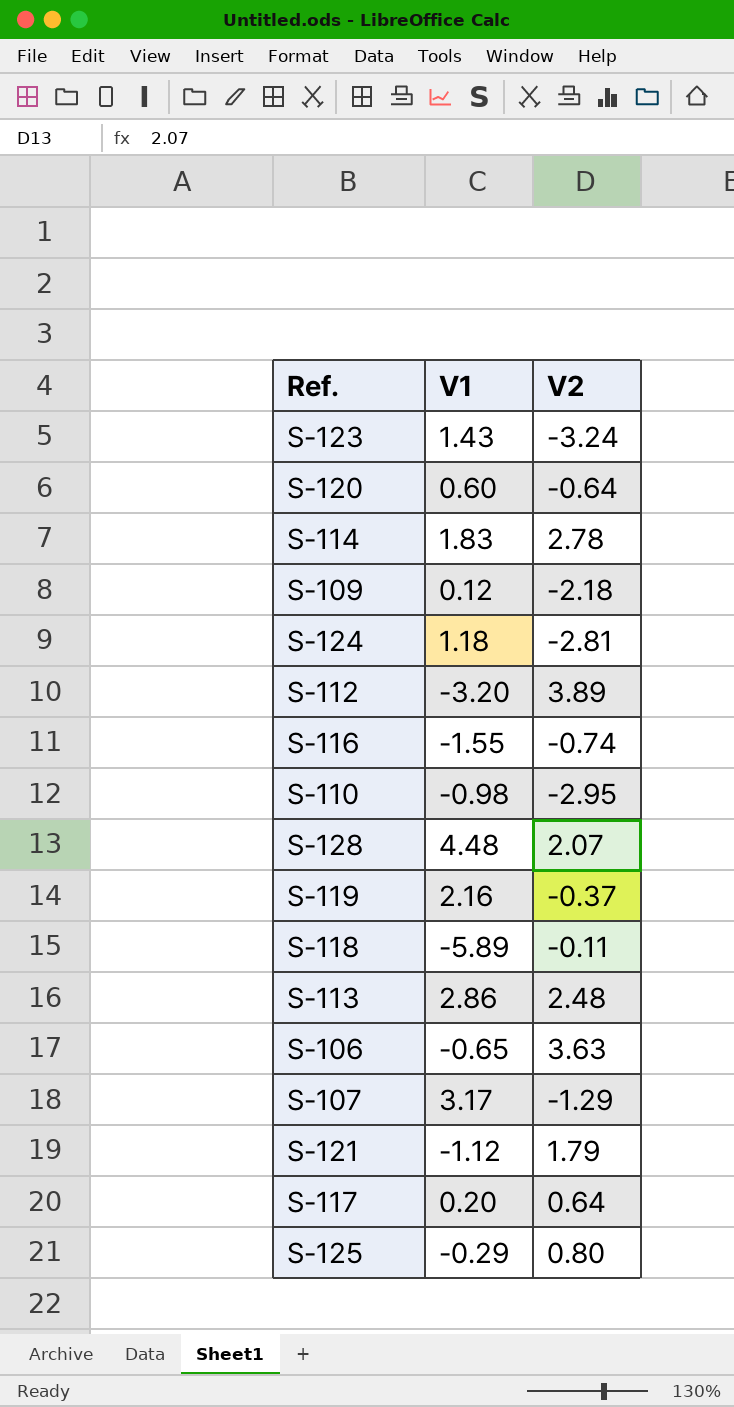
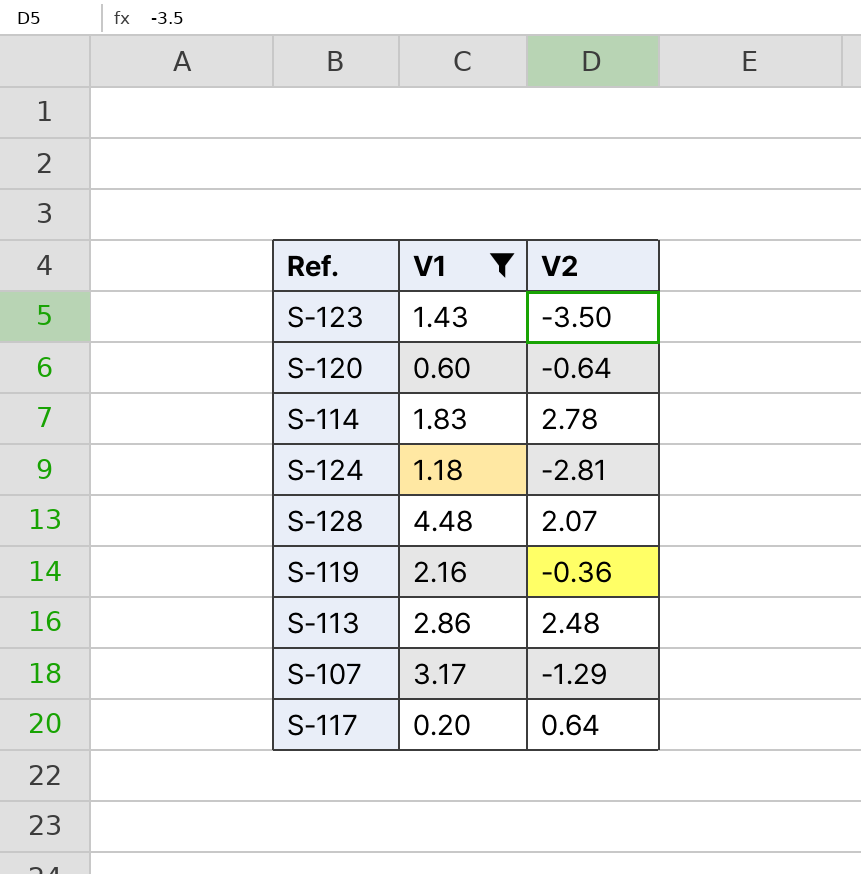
filter: none -> V1 >= 0.20
S-123 | V2: -3.24 -> -3.50
S-119 | V2: -0.37 -> -0.36

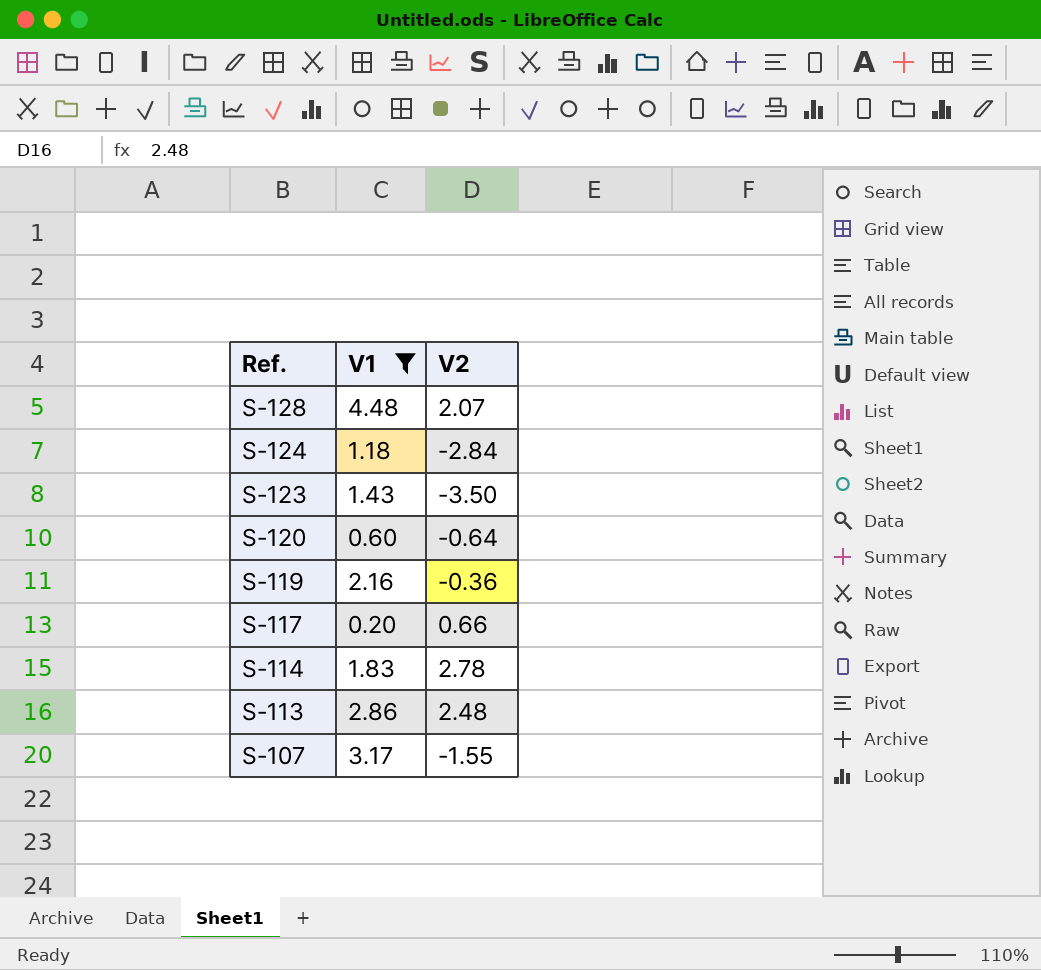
row order: none -> Ref. descending
S-124 | V2: -2.81 -> -2.84
S-117 | V2: 0.64 -> 0.66
S-107 | V2: -1.29 -> -1.55

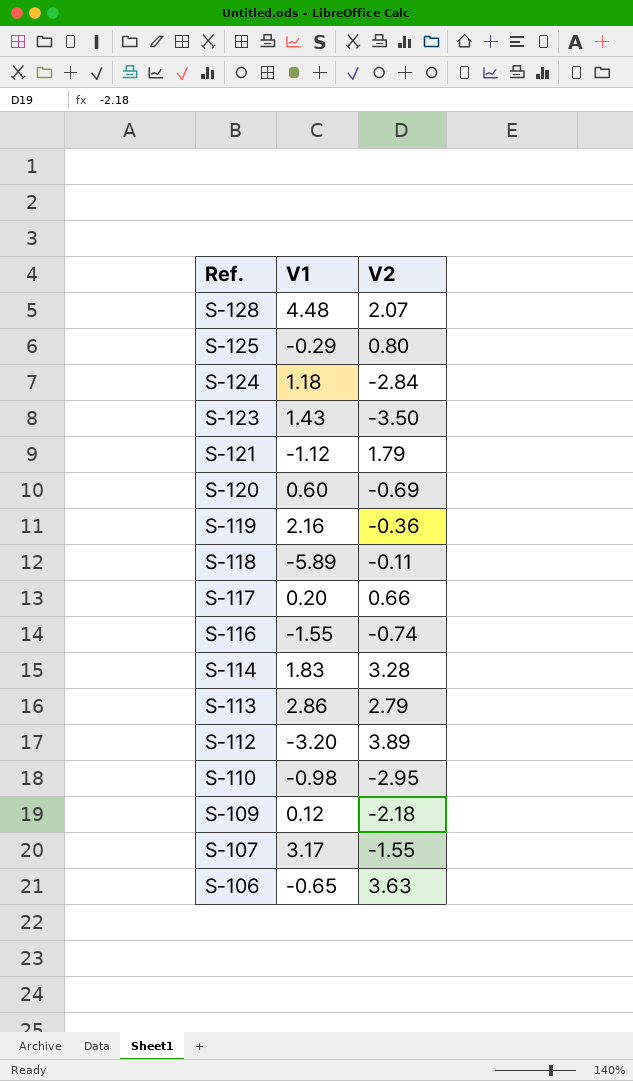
filter: V1 >= 0.20 -> none
S-120 | V2: -0.64 -> -0.69
S-114 | V2: 2.78 -> 3.28
S-113 | V2: 2.48 -> 2.79

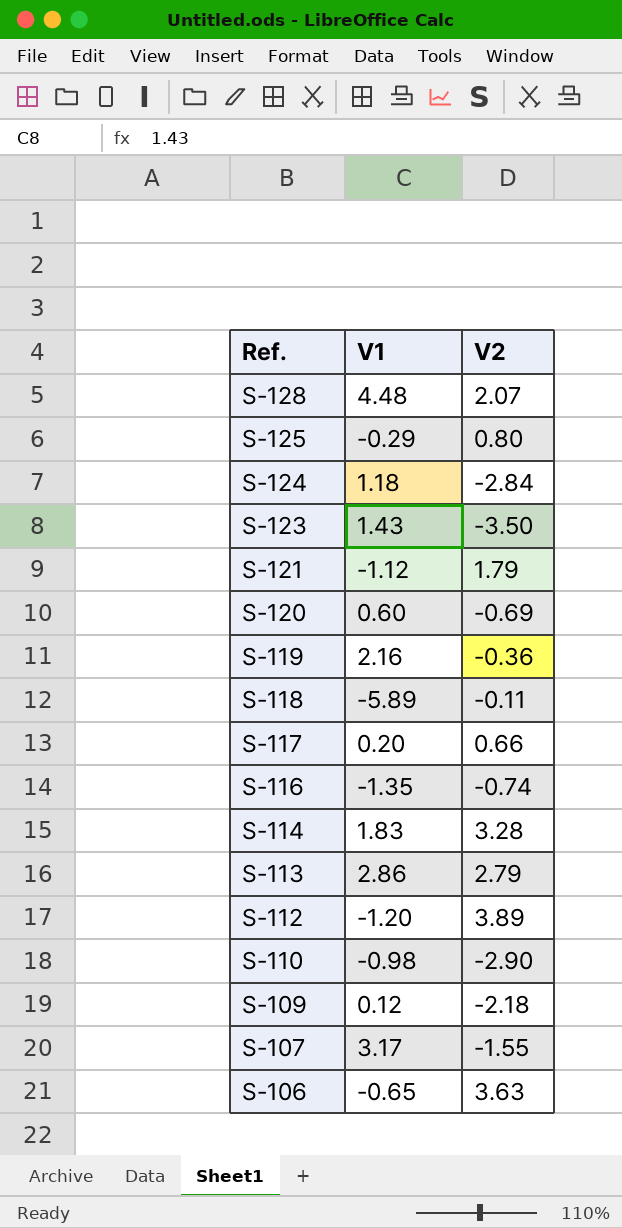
S-116 | V1: -1.55 -> -1.35
S-112 | V1: -3.20 -> -1.20
S-110 | V2: -2.95 -> -2.90

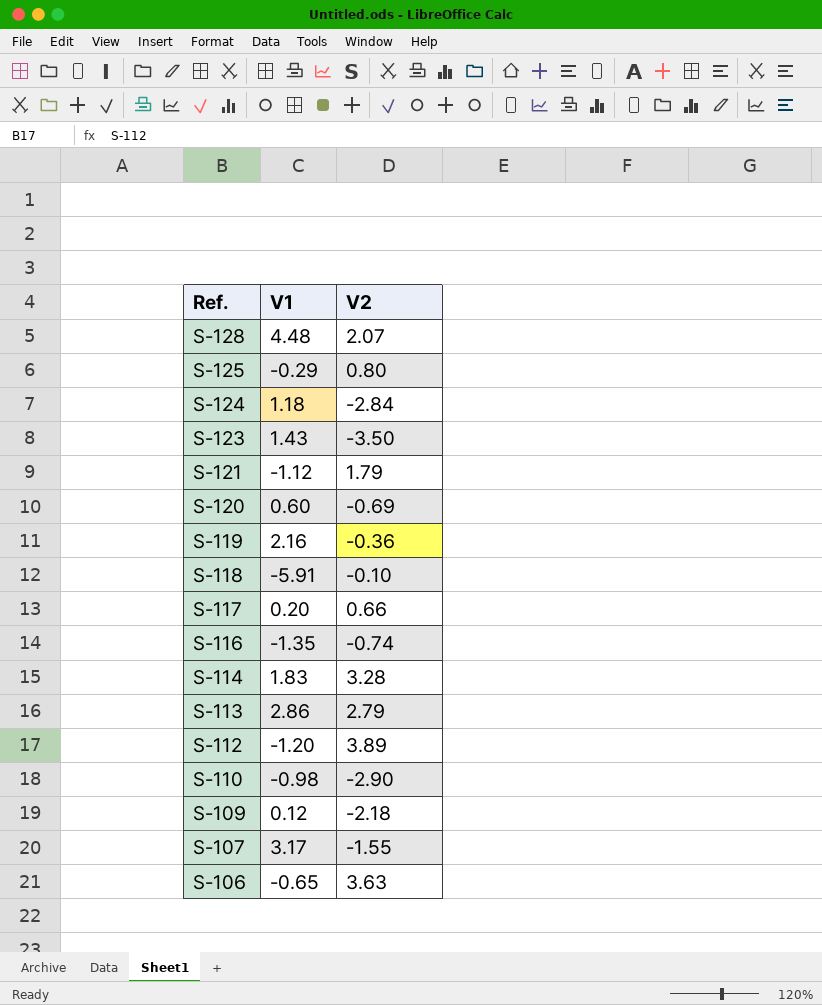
S-118 | V1: -5.89 -> -5.91
S-118 | V2: -0.11 -> -0.10

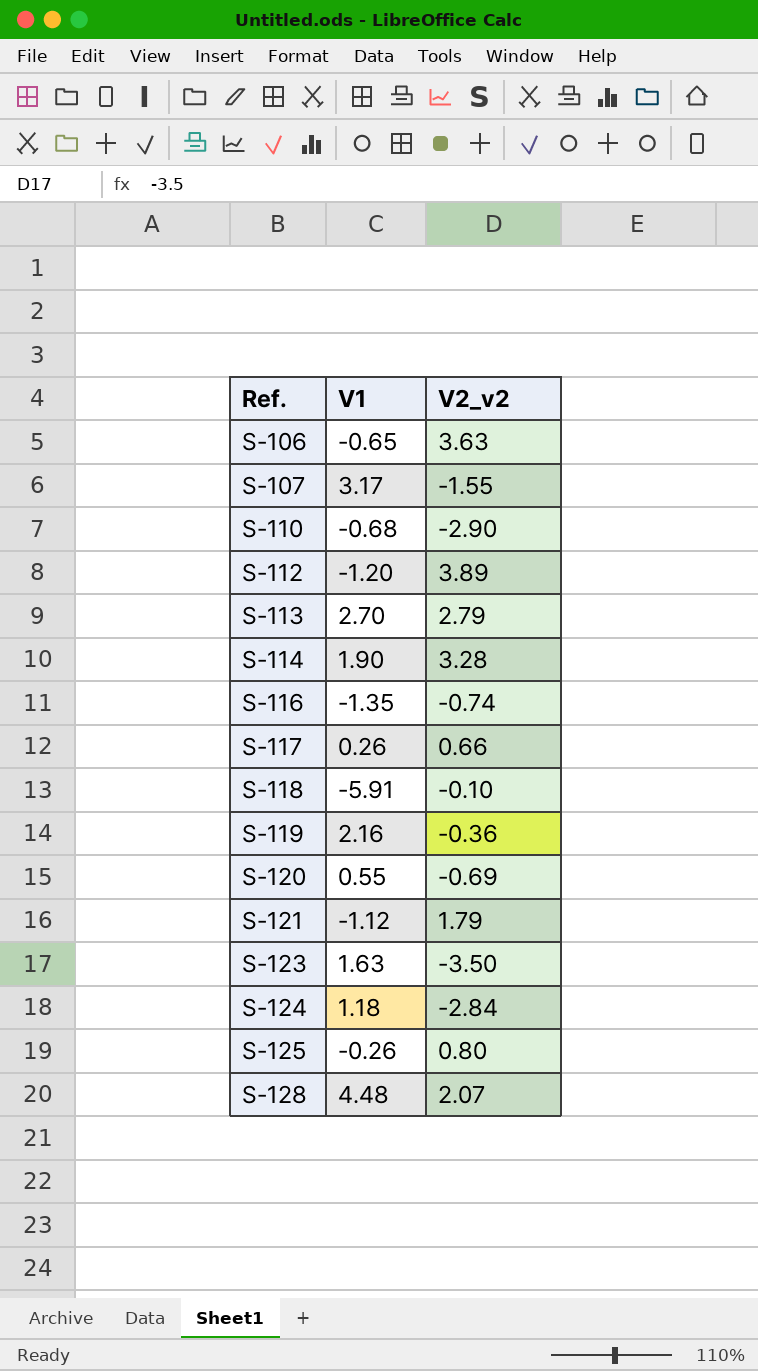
row order: Ref. descending -> Ref. ascending
column name: V2 -> V2_v2
row S-109: 0.12 | -2.18 -> none
S-110 | V1: -0.98 -> -0.68
S-113 | V1: 2.86 -> 2.70
S-114 | V1: 1.83 -> 1.90
S-117 | V1: 0.20 -> 0.26
S-120 | V1: 0.60 -> 0.55
S-123 | V1: 1.43 -> 1.63
S-125 | V1: -0.29 -> -0.26

